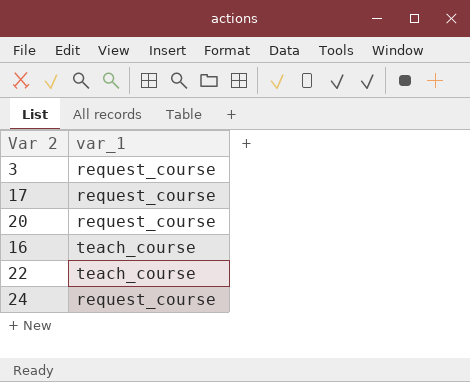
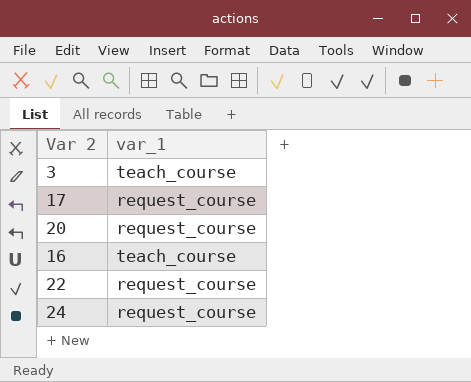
3 | var_1: request_course -> teach_course
22 | var_1: teach_course -> request_course

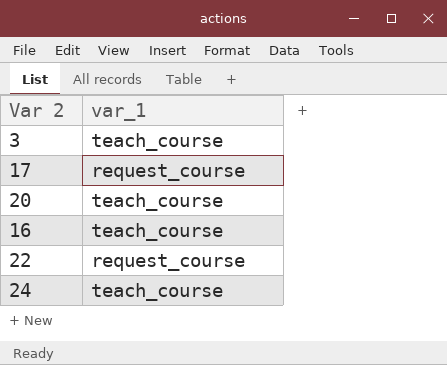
20 | var_1: request_course -> teach_course
24 | var_1: request_course -> teach_course

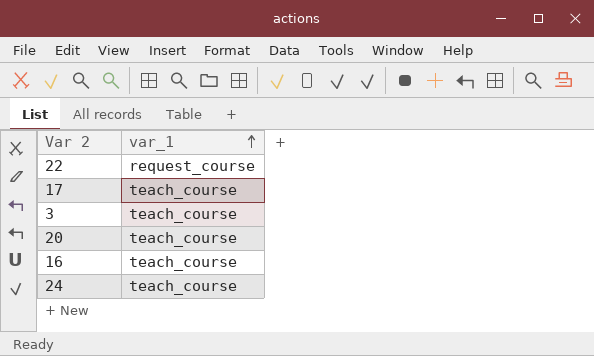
row order: none -> var_1 ascending
17 | var_1: request_course -> teach_course

